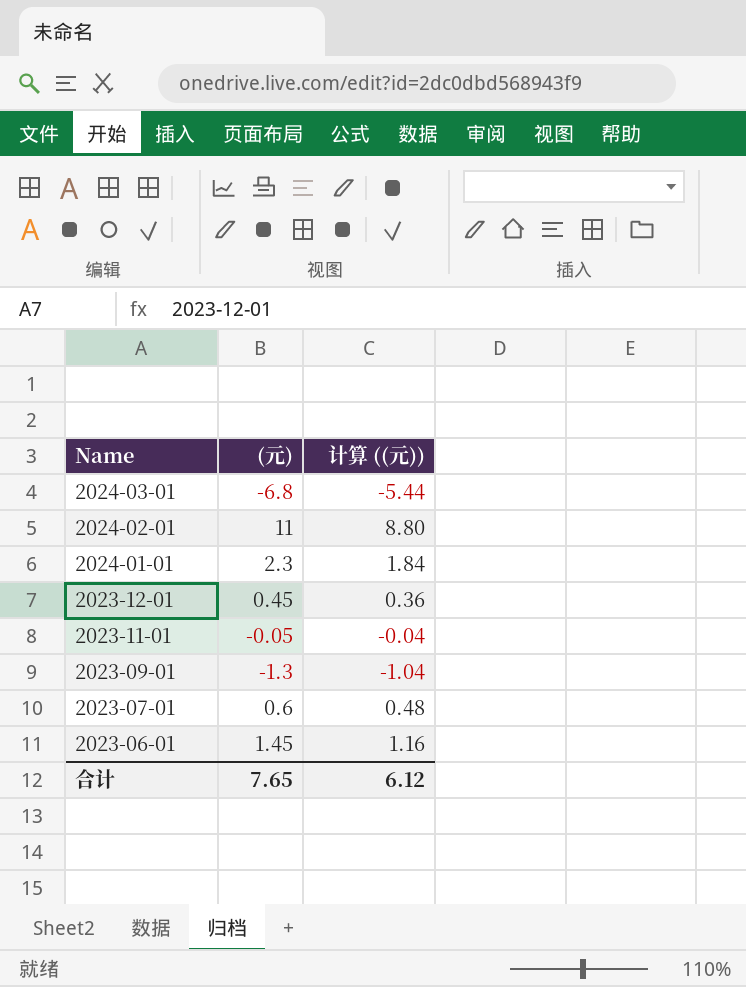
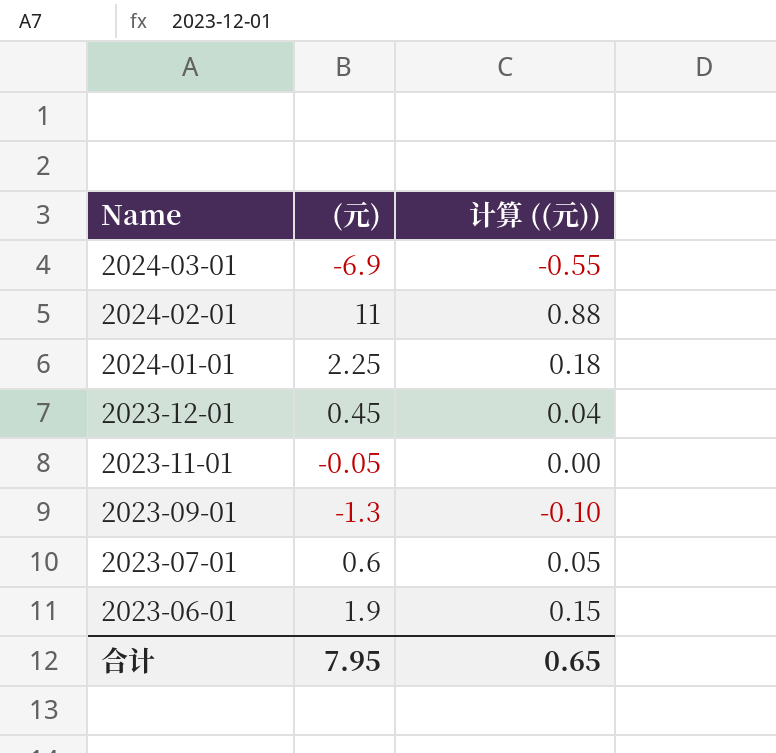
column 计算 ((元)) | formula: [(元)] * 0.8 -> [(元)] * 0.08
2024-03-01 | (元): -6.8 -> -6.9
2024-01-01 | (元): 2.3 -> 2.25
2023-06-01 | (元): 1.45 -> 1.9
合计 | (元): 7.65 -> 7.95
合计 | 计算 ((元)): 6.12 -> 0.65

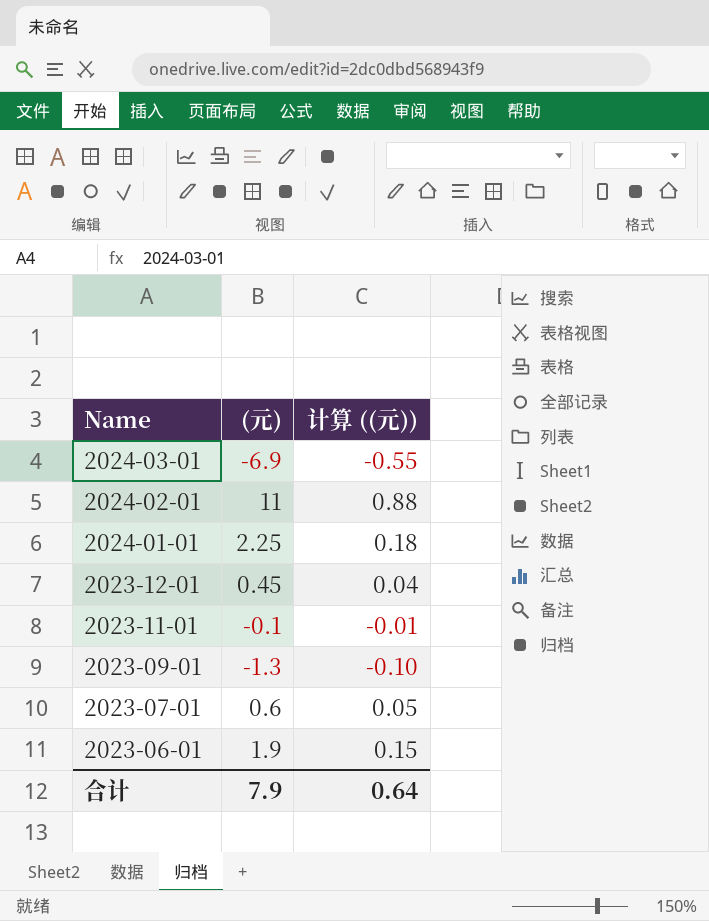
2023-11-01 | (元): -0.05 -> -0.1
2023-11-01 | 计算 ((元)): 0.00 -> -0.01
合计 | (元): 7.95 -> 7.9
合计 | 计算 ((元)): 0.65 -> 0.64

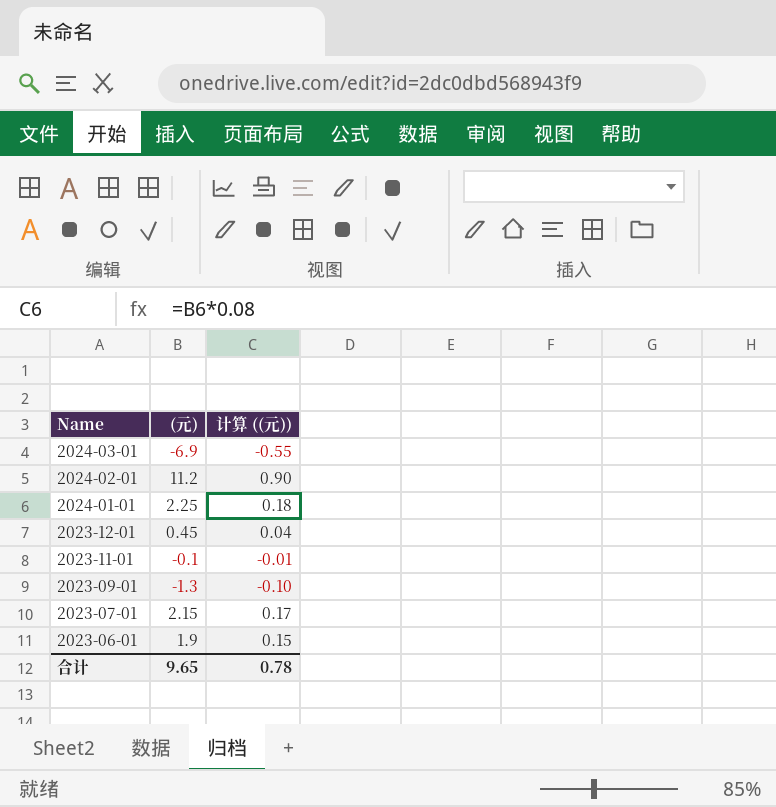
2024-02-01 | (元): 11 -> 11.2
2024-02-01 | 计算 ((元)): 0.88 -> 0.90
2023-07-01 | (元): 0.6 -> 2.15
2023-07-01 | 计算 ((元)): 0.05 -> 0.17
合计 | (元): 7.9 -> 9.65
合计 | 计算 ((元)): 0.64 -> 0.78

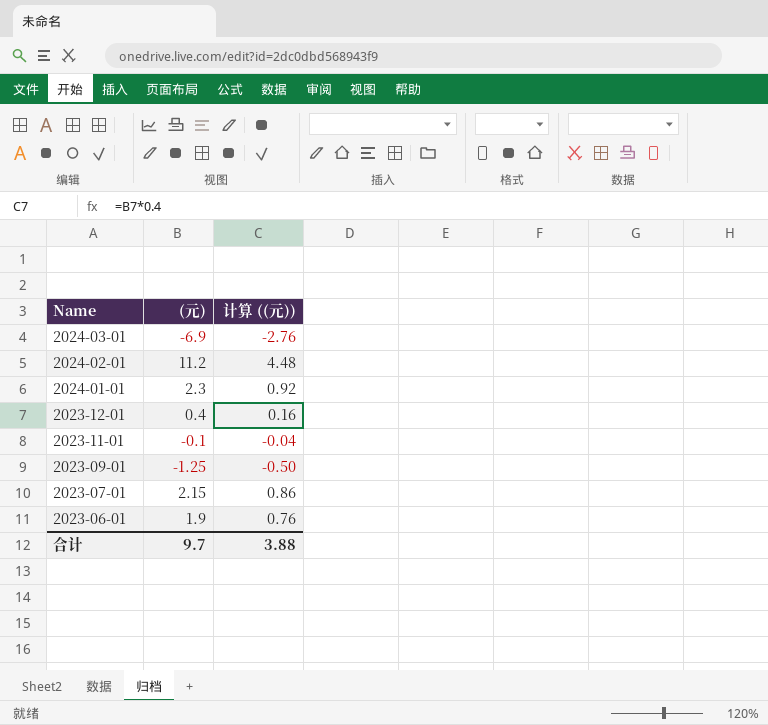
column 计算 ((元)) | formula: [(元)] * 0.08 -> [(元)] * 0.4
2024-01-01 | (元): 2.25 -> 2.3
2023-12-01 | (元): 0.45 -> 0.4
2023-09-01 | (元): -1.3 -> -1.25
合计 | (元): 9.65 -> 9.7
合计 | 计算 ((元)): 0.78 -> 3.88

